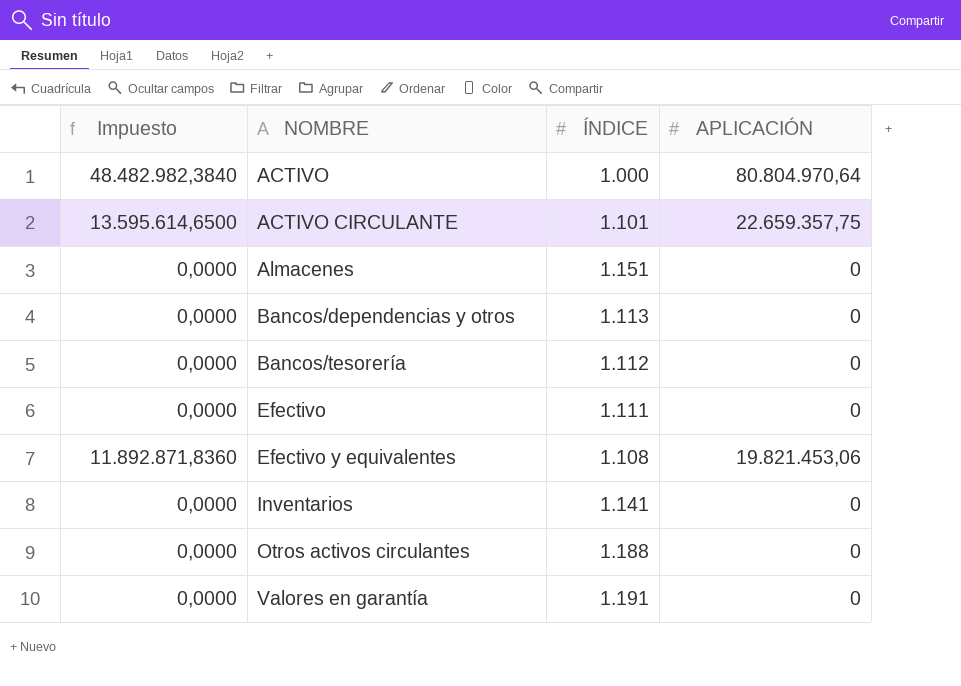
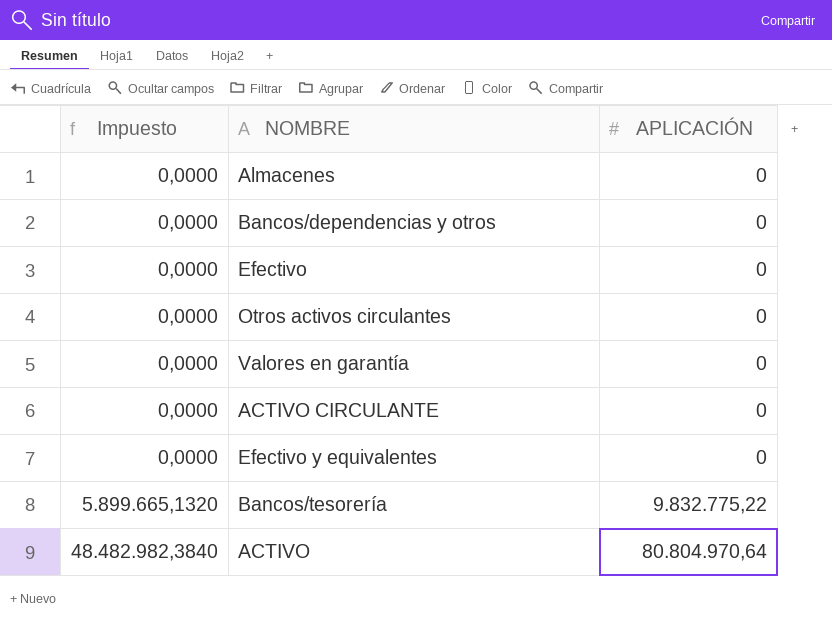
row order: NOMBRE ascending -> Impuesto ascending
column ÍNDICE | position: 3 -> none
row Inventarios: 0,0000 | 1.141 | 0 -> none
ACTIVO CIRCULANTE | Impuesto: 13.595.614,6500 -> 0,0000
ACTIVO CIRCULANTE | APLICACIÓN: 22.659.357,75 -> 0
Efectivo y equivalentes | Impuesto: 11.892.871,8360 -> 0,0000
Efectivo y equivalentes | APLICACIÓN: 19.821.453,06 -> 0
Bancos/tesorería | Impuesto: 0,0000 -> 5.899.665,1320
Bancos/tesorería | APLICACIÓN: 0 -> 9.832.775,22

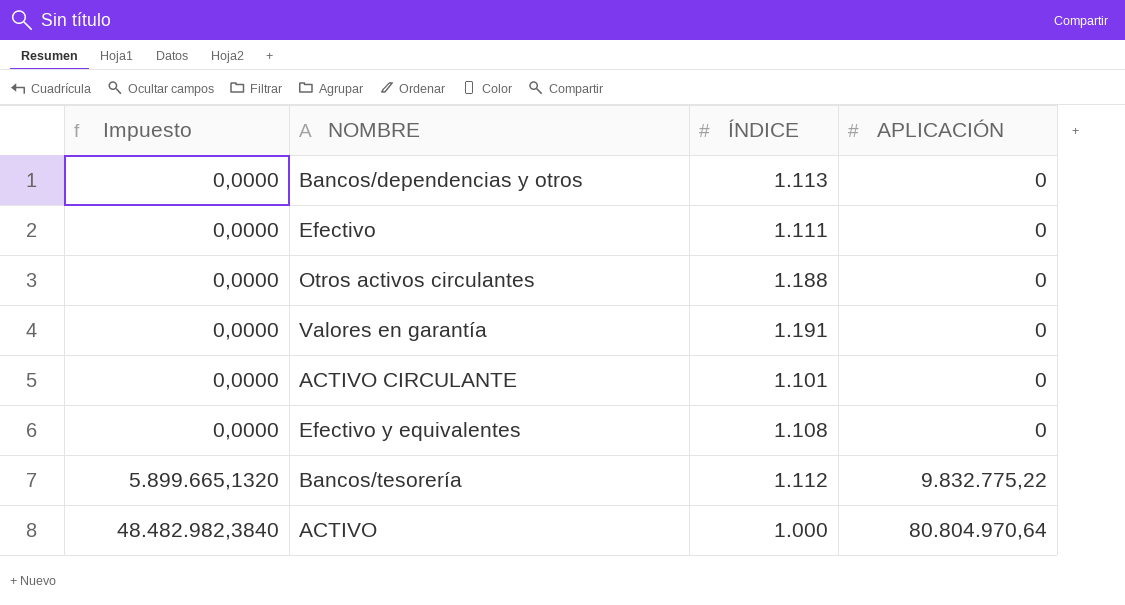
column ÍNDICE | position: none -> 3
row Almacenes: 0,0000 | 0 -> none

